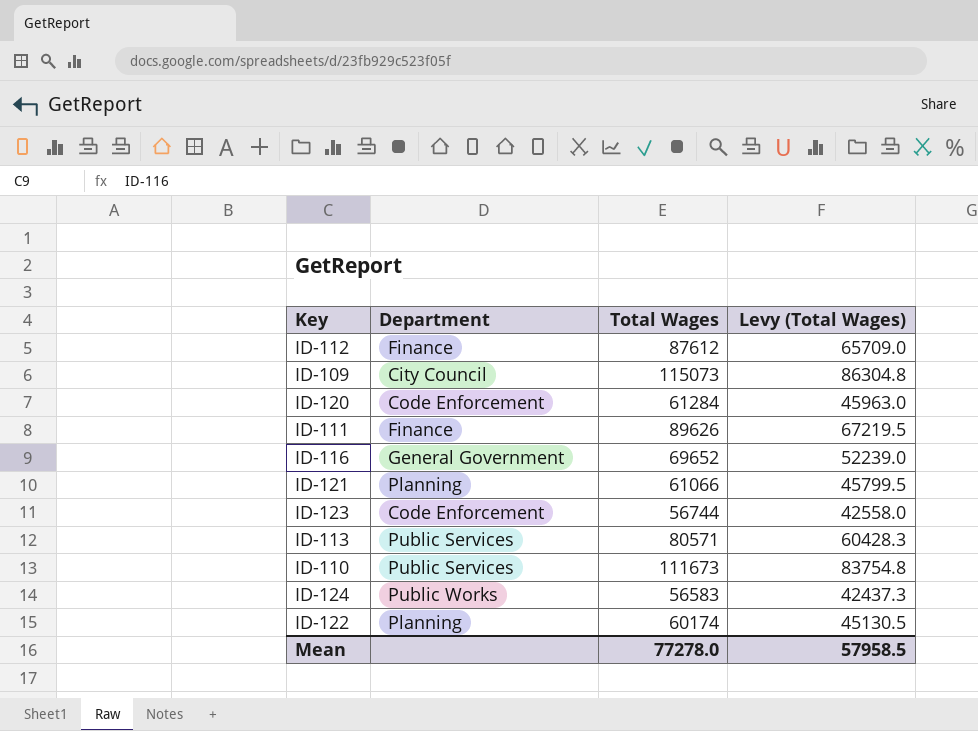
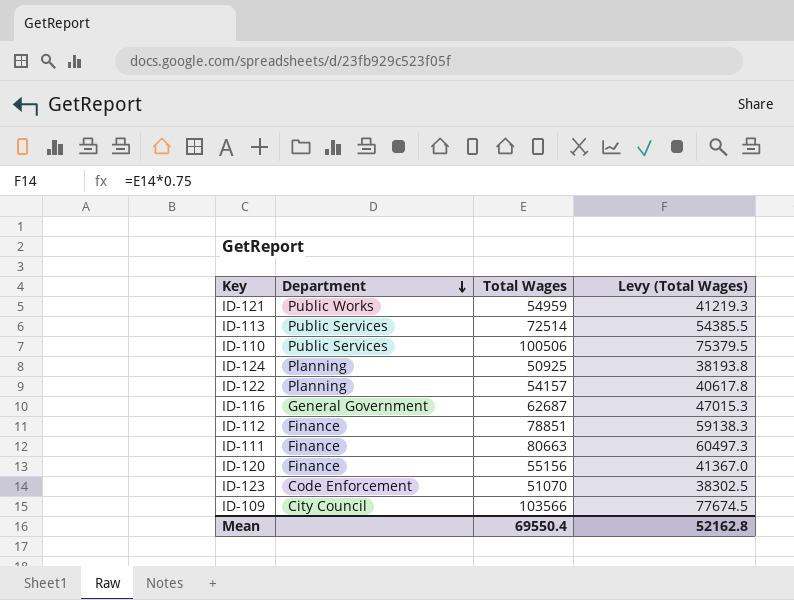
row order: none -> Department descending
ID-121 | Department: Planning -> Public Works
ID-121 | Total Wages: 61066 -> 54959
ID-121 | Levy (Total Wages): 45799.5 -> 41219.3
ID-113 | Total Wages: 80571 -> 72514
ID-113 | Levy (Total Wages): 60428.3 -> 54385.5
ID-110 | Total Wages: 111673 -> 100506
ID-110 | Levy (Total Wages): 83754.8 -> 75379.5
ID-124 | Department: Public Works -> Planning
ID-124 | Total Wages: 56583 -> 50925
ID-124 | Levy (Total Wages): 42437.3 -> 38193.8
ID-122 | Total Wages: 60174 -> 54157
ID-122 | Levy (Total Wages): 45130.5 -> 40617.8
ID-116 | Total Wages: 69652 -> 62687
ID-116 | Levy (Total Wages): 52239.0 -> 47015.3
ID-112 | Total Wages: 87612 -> 78851
ID-112 | Levy (Total Wages): 65709.0 -> 59138.3
ID-111 | Total Wages: 89626 -> 80663
ID-111 | Levy (Total Wages): 67219.5 -> 60497.3
ID-120 | Department: Code Enforcement -> Finance
ID-120 | Total Wages: 61284 -> 55156
ID-120 | Levy (Total Wages): 45963.0 -> 41367.0
ID-123 | Total Wages: 56744 -> 51070
ID-123 | Levy (Total Wages): 42558.0 -> 38302.5
ID-109 | Total Wages: 115073 -> 103566
ID-109 | Levy (Total Wages): 86304.8 -> 77674.5
Mean | Total Wages: 77278.0 -> 69550.4
Mean | Levy (Total Wages): 57958.5 -> 52162.8

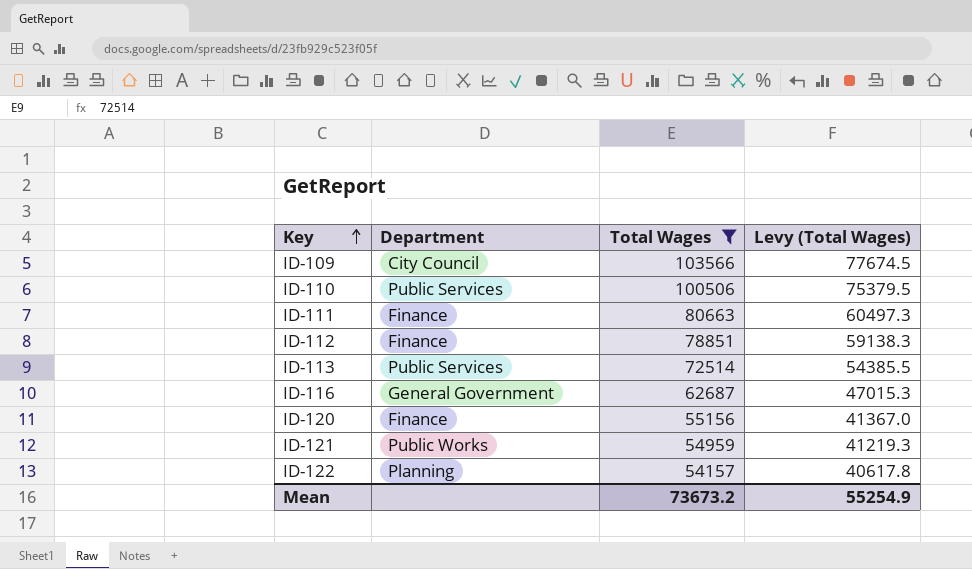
filter: none -> Total Wages >= 54157
row order: Department descending -> Key ascending
Mean | Total Wages: 69550.4 -> 73673.2
Mean | Levy (Total Wages): 52162.8 -> 55254.9

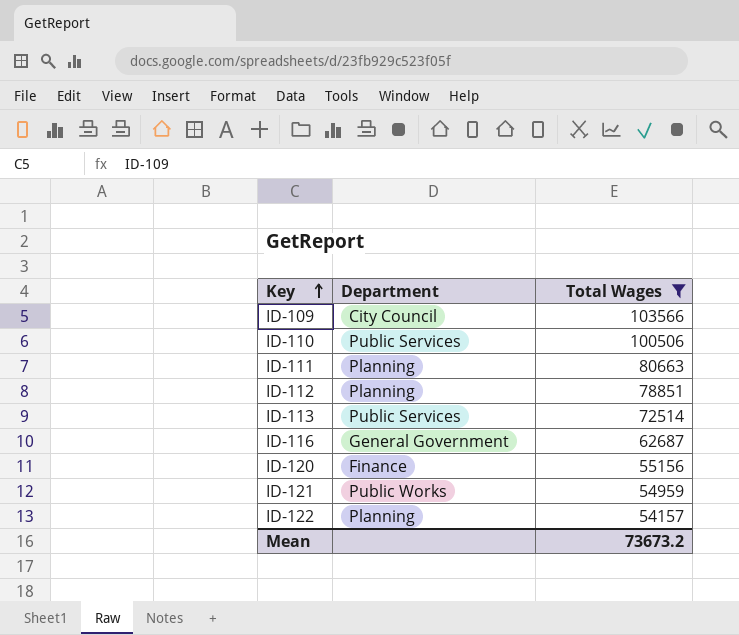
column Levy (Total Wages) | formula: [Total Wages] * 0.75 -> none
ID-111 | Department: Finance -> Planning
ID-112 | Department: Finance -> Planning

